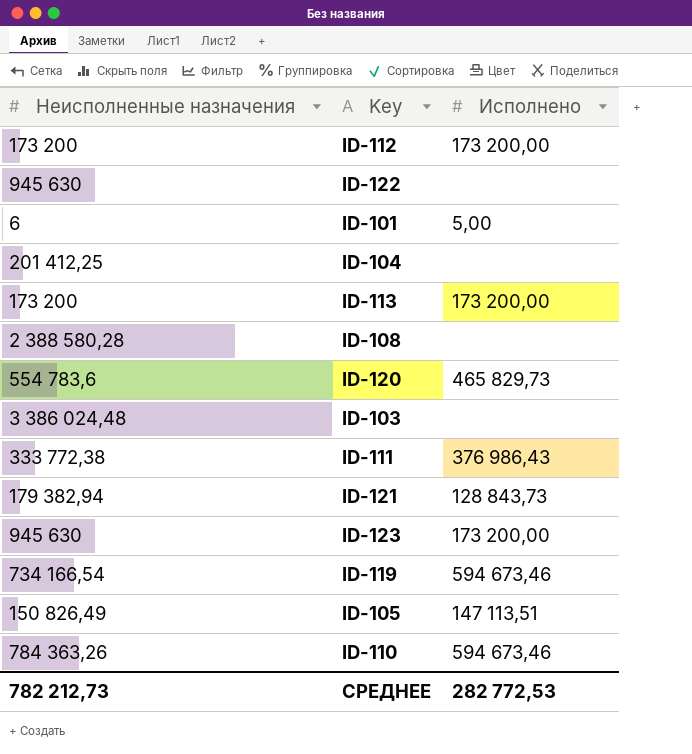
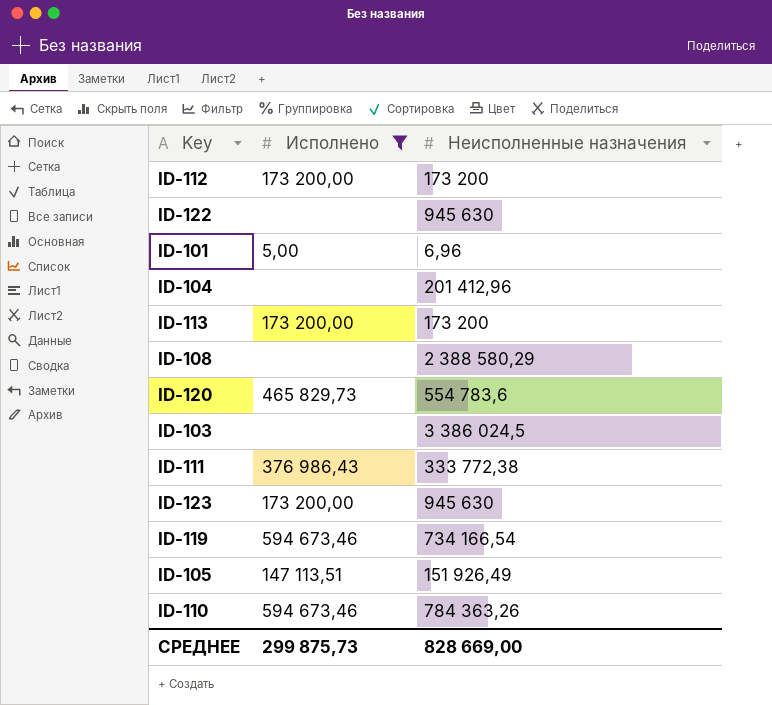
filter: none -> Исполнено != 128 843,73
column Неисполненные назначения | position: 1 -> 3
ID-101 | Неисполненные назначения: 6 -> 6,96
ID-104 | Неисполненные назначения: 201 412,25 -> 201 412,96
ID-108 | Неисполненные назначения: 2 388 580,28 -> 2 388 580,29
ID-103 | Неисполненные назначения: 3 386 024,48 -> 3 386 024,5
ID-105 | Неисполненные назначения: 150 826,49 -> 151 926,49
СРЕДНЕЕ | Исполнено: 282 772,53 -> 299 875,73
СРЕДНЕЕ | Неисполненные назначения: 782 212,73 -> 828 669,00

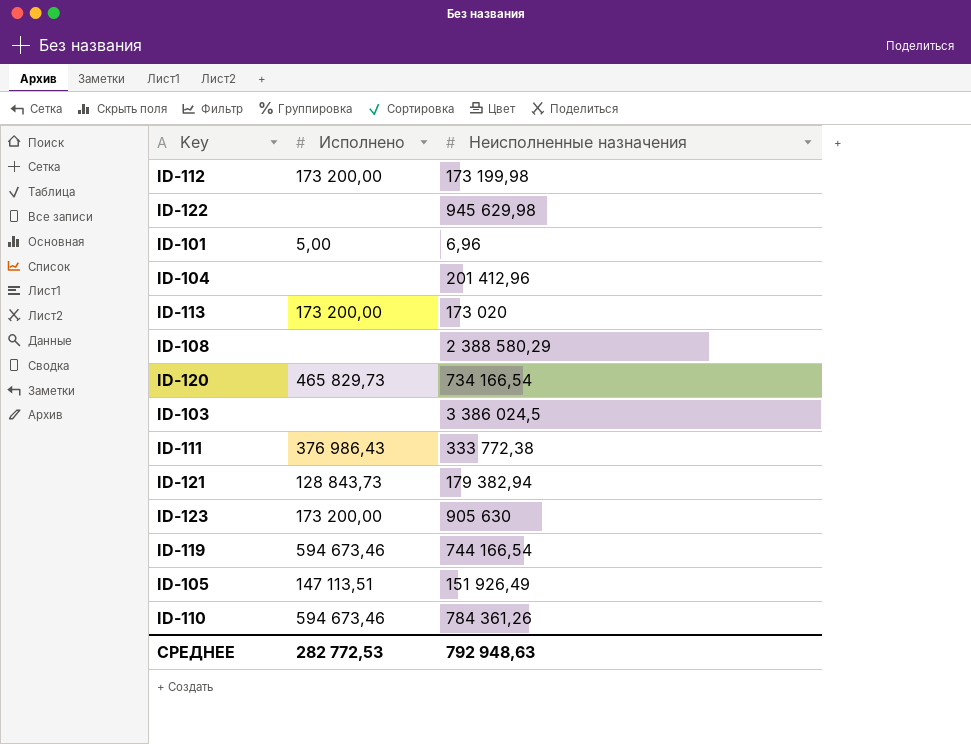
filter: Исполнено != 128 843,73 -> none
ID-112 | Неисполненные назначения: 173 200 -> 173 199,98
ID-122 | Неисполненные назначения: 945 630 -> 945 629,98
ID-113 | Неисполненные назначения: 173 200 -> 173 020
ID-120 | Неисполненные назначения: 554 783,6 -> 734 166,54
ID-123 | Неисполненные назначения: 945 630 -> 905 630
ID-119 | Неисполненные назначения: 734 166,54 -> 744 166,54
ID-110 | Неисполненные назначения: 784 363,26 -> 784 361,26
СРЕДНЕЕ | Исполнено: 299 875,73 -> 282 772,53
СРЕДНЕЕ | Неисполненные назначения: 828 669,00 -> 792 948,63

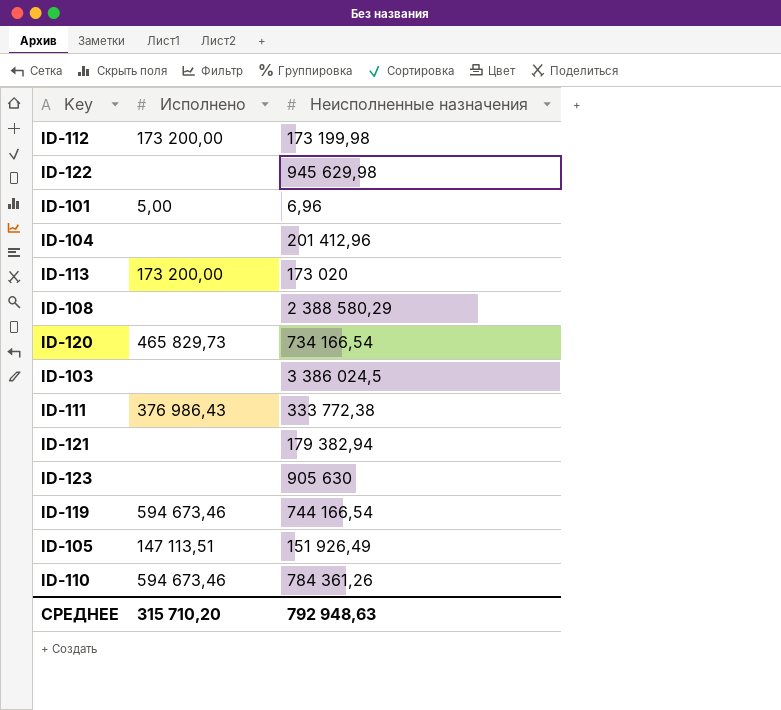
ID-121 | Исполнено: 128 843,73 -> none
ID-123 | Исполнено: 173 200,00 -> none
СРЕДНЕЕ | Исполнено: 282 772,53 -> 315 710,20

